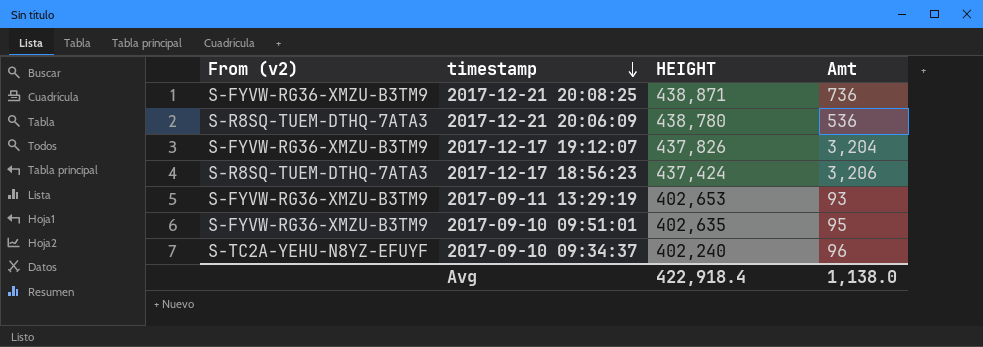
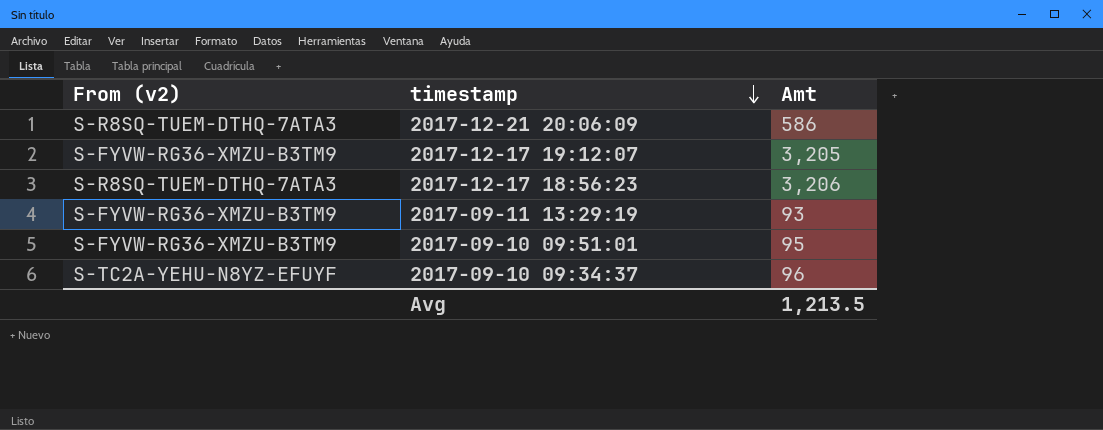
column HEIGHT | position: 3 -> none
row 2017-12-21 20:08:25: S-FYVW-RG36-XMZU-B3TM9 | 438,871 | 736 -> none
2017-12-21 20:06:09 | Amt: 536 -> 586
2017-12-17 19:12:07 | Amt: 3,204 -> 3,205
Avg | Amt: 1,138.0 -> 1,213.5

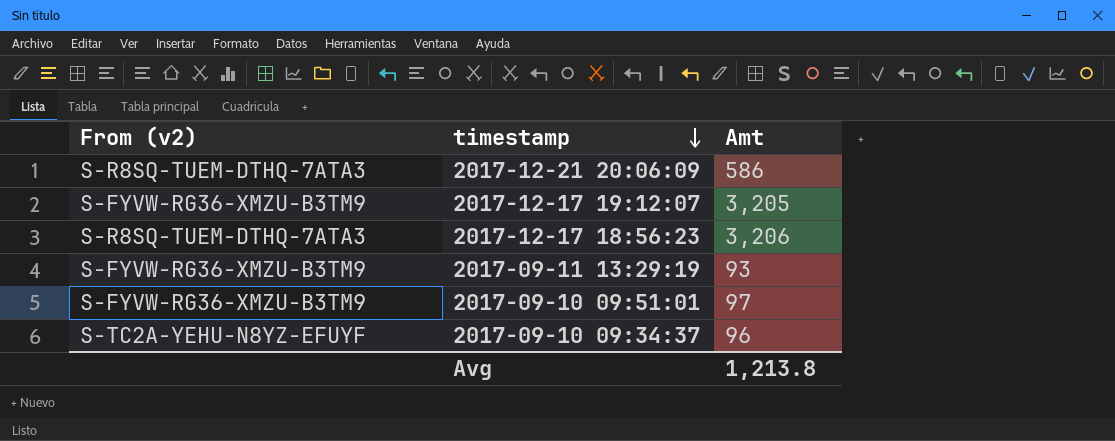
2017-09-10 09:51:01 | Amt: 95 -> 97
Avg | Amt: 1,213.5 -> 1,213.8

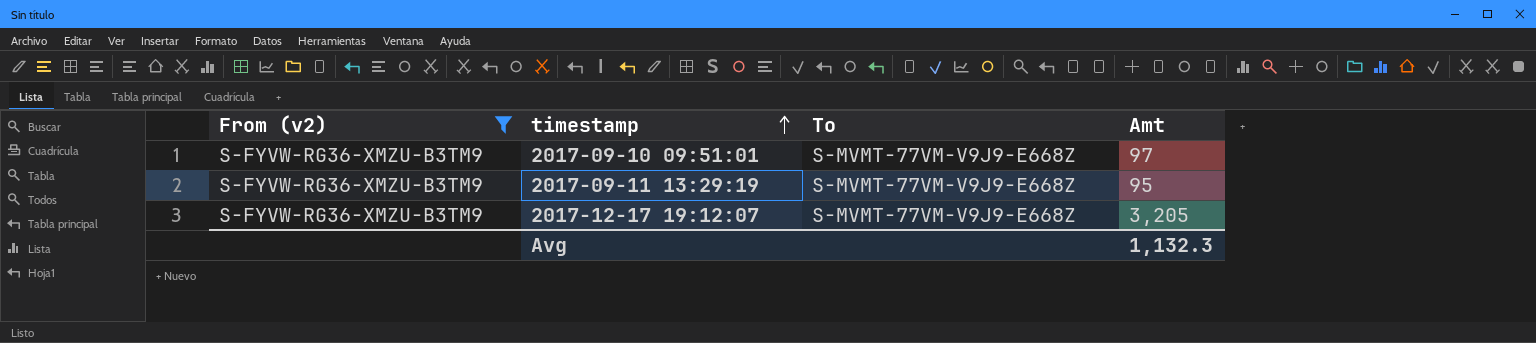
filter: none -> From (v2) = S-FYVW-RG36-XMZU-B3TM9
row order: timestamp descending -> timestamp ascending
column To | position: none -> 3
2017-09-11 13:29:19 | Amt: 93 -> 95
Avg | Amt: 1,213.8 -> 1,132.3

